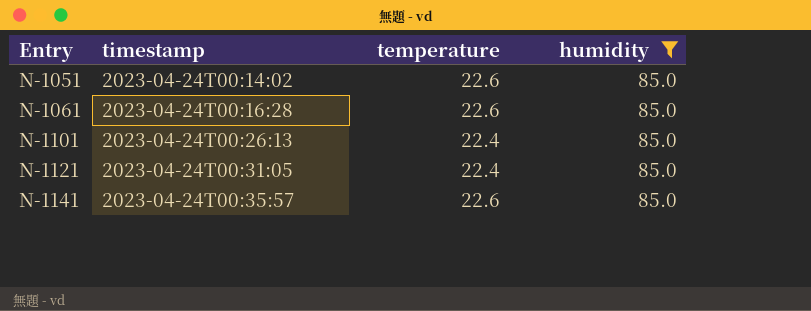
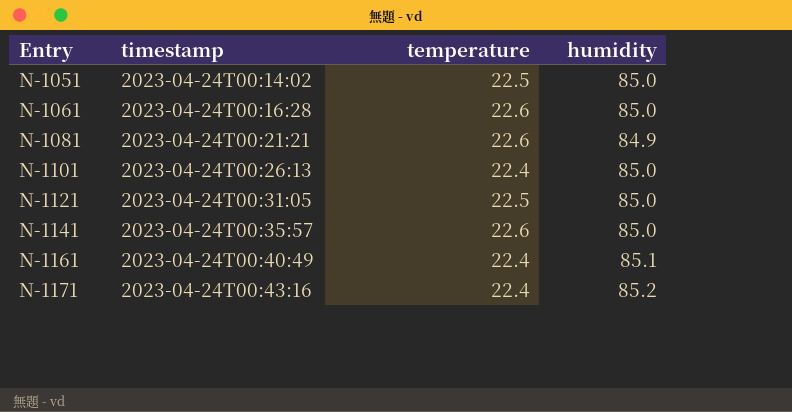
filter: humidity = 85.0 -> none
N-1051 | temperature: 22.6 -> 22.5
N-1121 | temperature: 22.4 -> 22.5

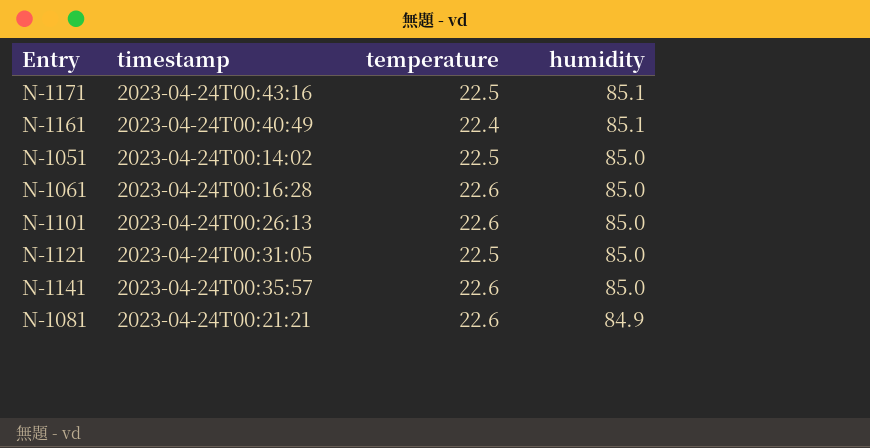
row order: Entry ascending -> humidity descending
N-1171 | temperature: 22.4 -> 22.5
N-1171 | humidity: 85.2 -> 85.1
N-1101 | temperature: 22.4 -> 22.6

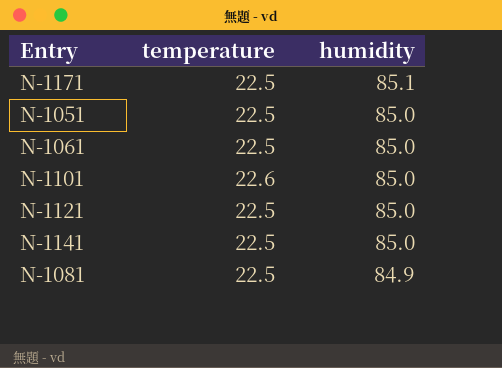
column timestamp | position: 2 -> none
row N-1161: 2023-04-24T00:40:49 | 22.4 | 85.1 -> none
N-1061 | temperature: 22.6 -> 22.5
N-1141 | temperature: 22.6 -> 22.5
N-1081 | temperature: 22.6 -> 22.5

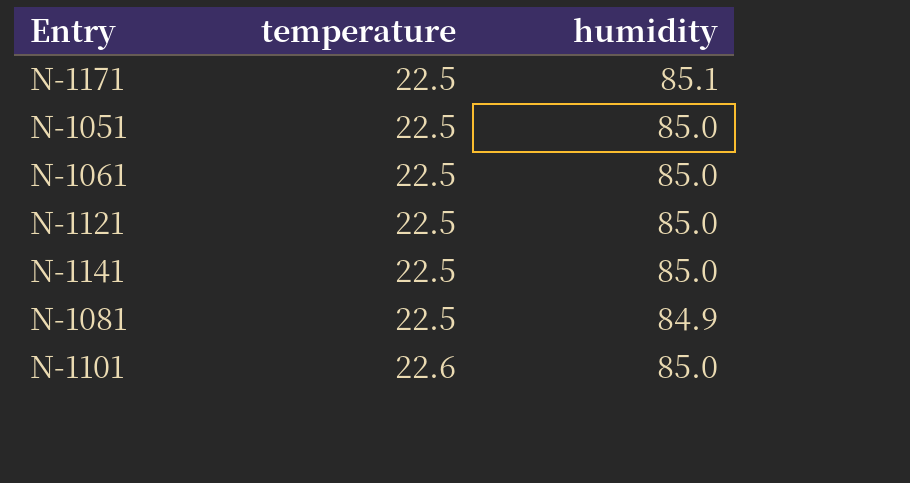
row order: humidity descending -> temperature ascending

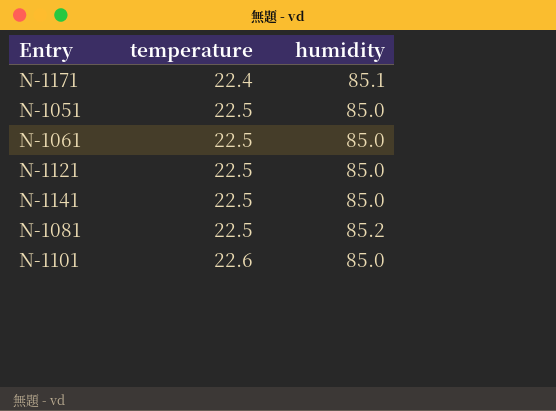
N-1171 | temperature: 22.5 -> 22.4
N-1081 | humidity: 84.9 -> 85.2

